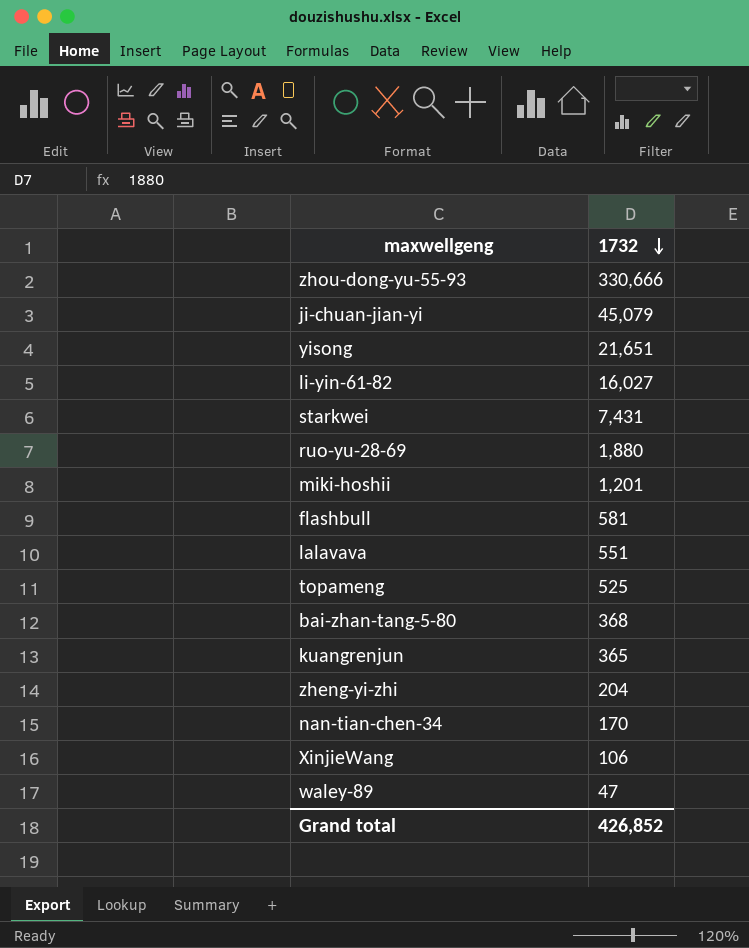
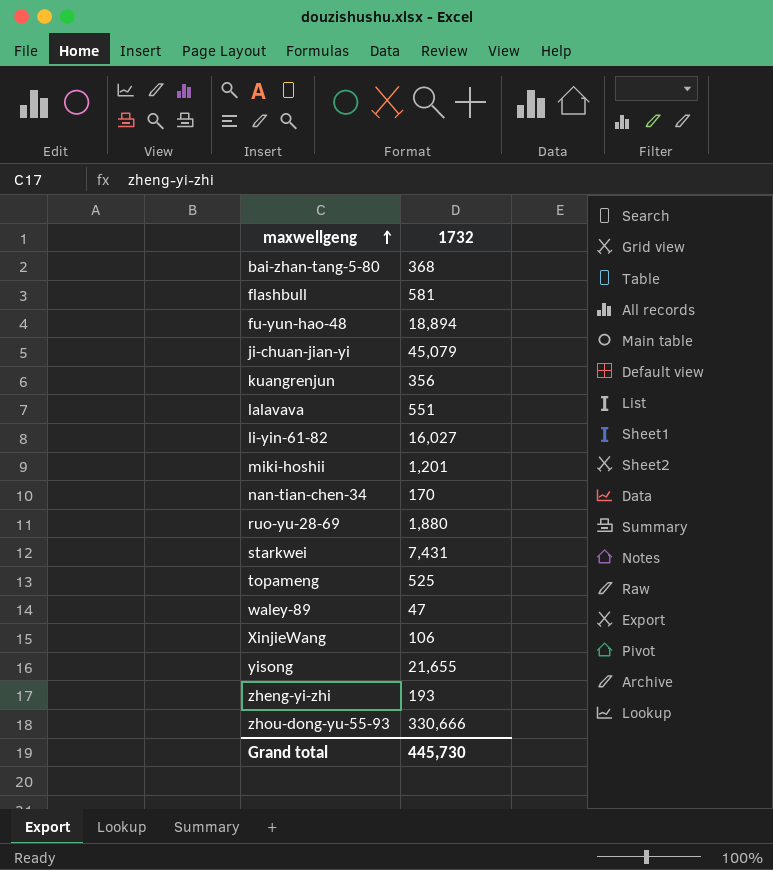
row order: 1732 descending -> maxwellgeng ascending
row fu-yun-hao-48: none -> 18,894
kuangrenjun | 1732: 365 -> 356
yisong | 1732: 21,651 -> 21,655
zheng-yi-zhi | 1732: 204 -> 193
Grand total | 1732: 426,852 -> 445,730

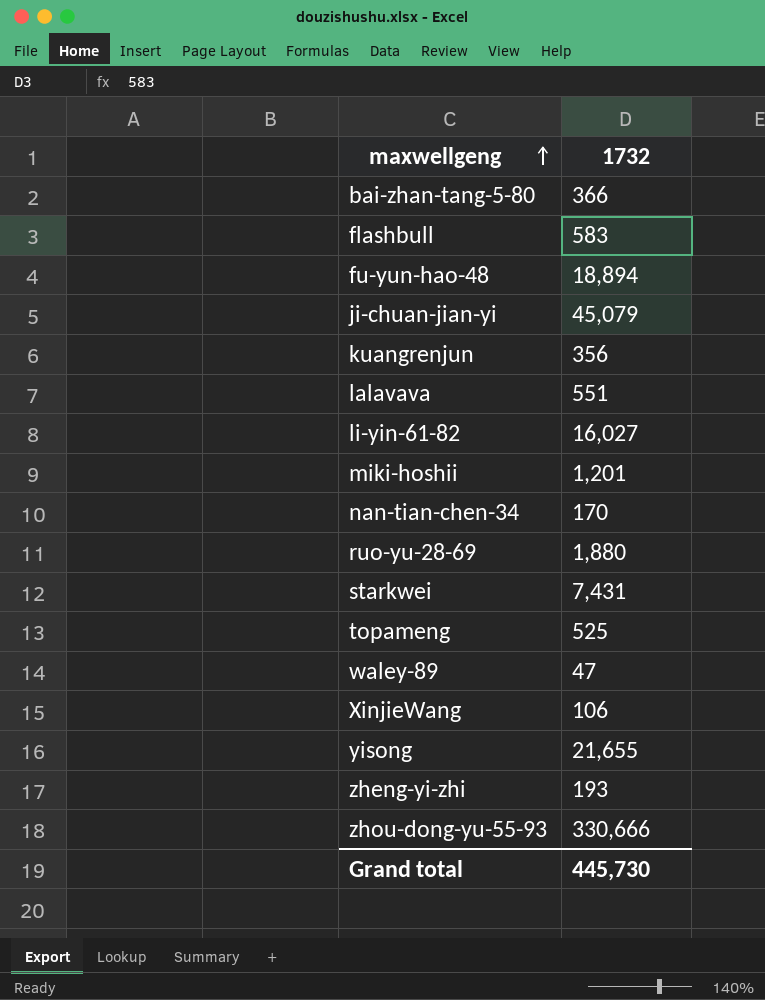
bai-zhan-tang-5-80 | 1732: 368 -> 366
flashbull | 1732: 581 -> 583

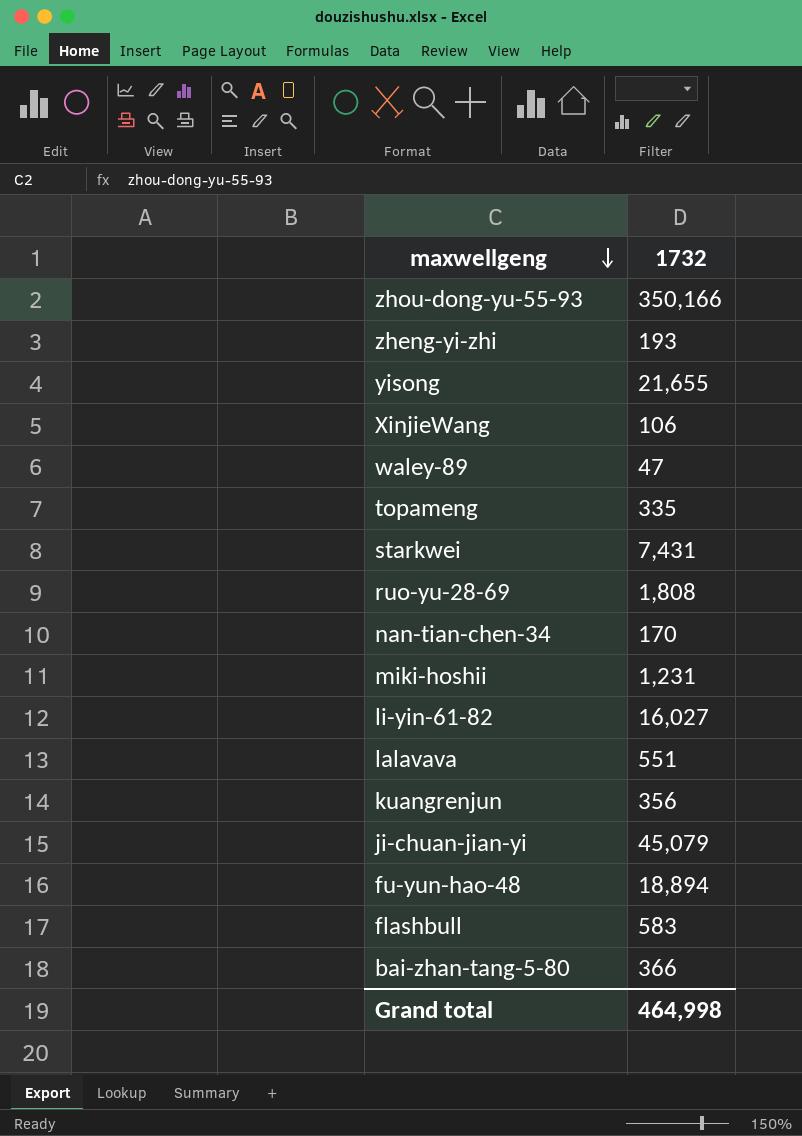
row order: maxwellgeng ascending -> maxwellgeng descending
zhou-dong-yu-55-93 | 1732: 330,666 -> 350,166
topameng | 1732: 525 -> 335
ruo-yu-28-69 | 1732: 1,880 -> 1,808
miki-hoshii | 1732: 1,201 -> 1,231
Grand total | 1732: 445,730 -> 464,998

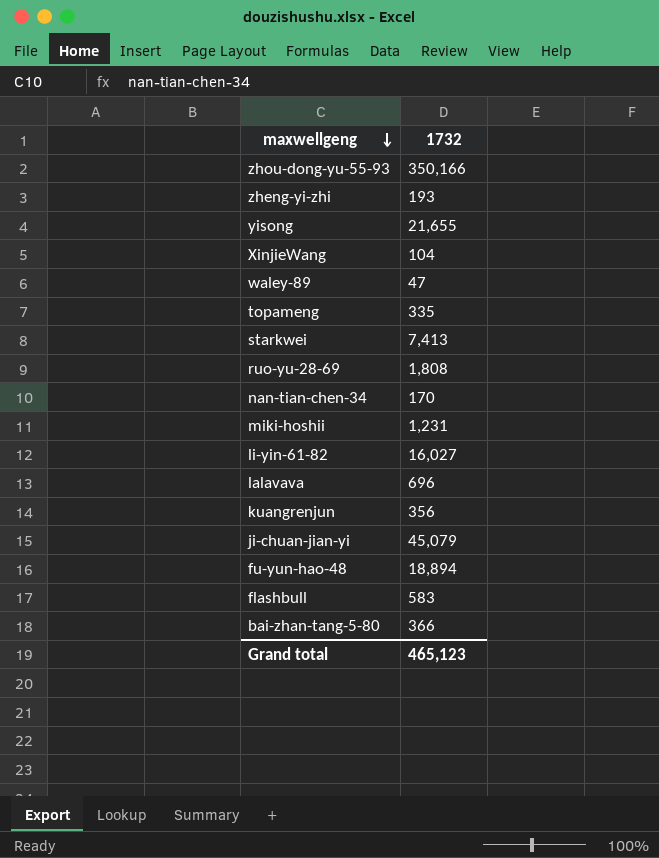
XinjieWang | 1732: 106 -> 104
starkwei | 1732: 7,431 -> 7,413
lalavava | 1732: 551 -> 696
Grand total | 1732: 464,998 -> 465,123

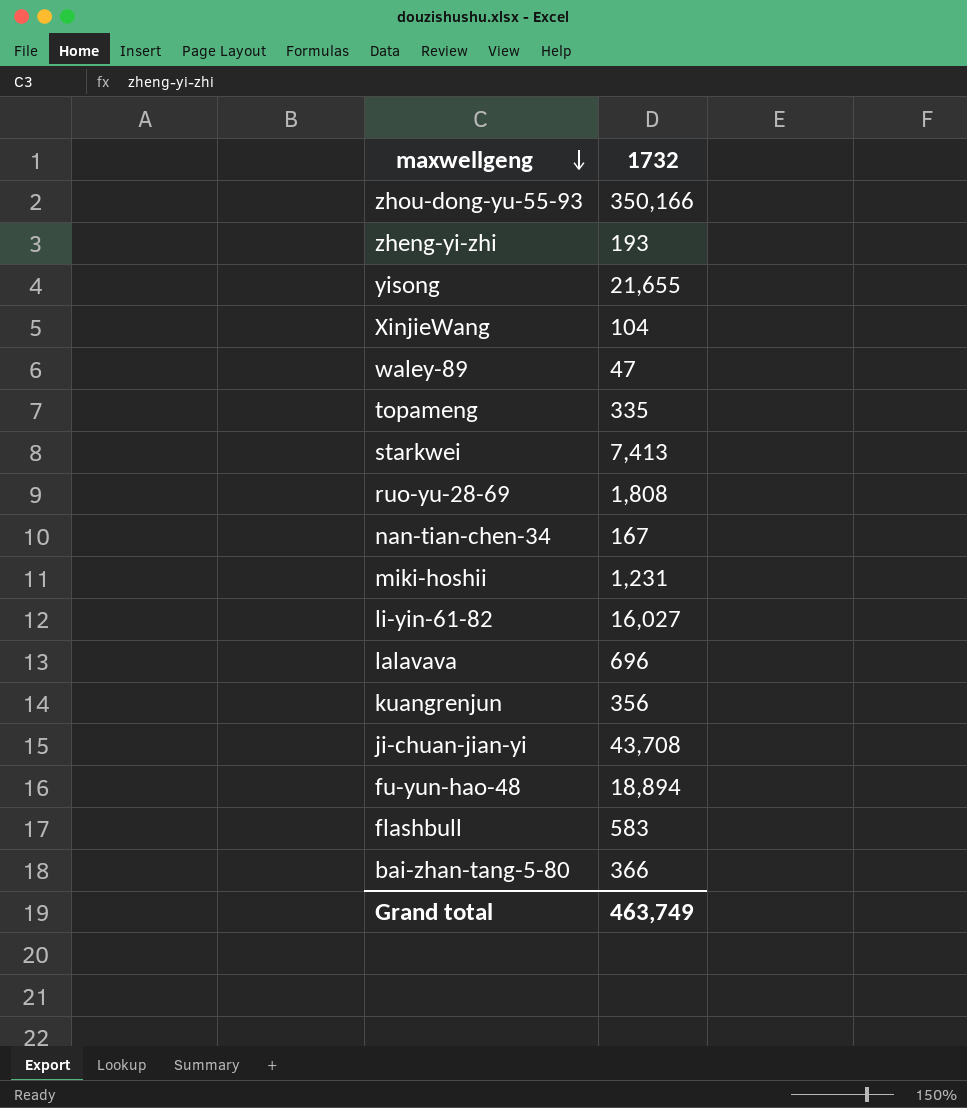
nan-tian-chen-34 | 1732: 170 -> 167
ji-chuan-jian-yi | 1732: 45,079 -> 43,708
Grand total | 1732: 465,123 -> 463,749

